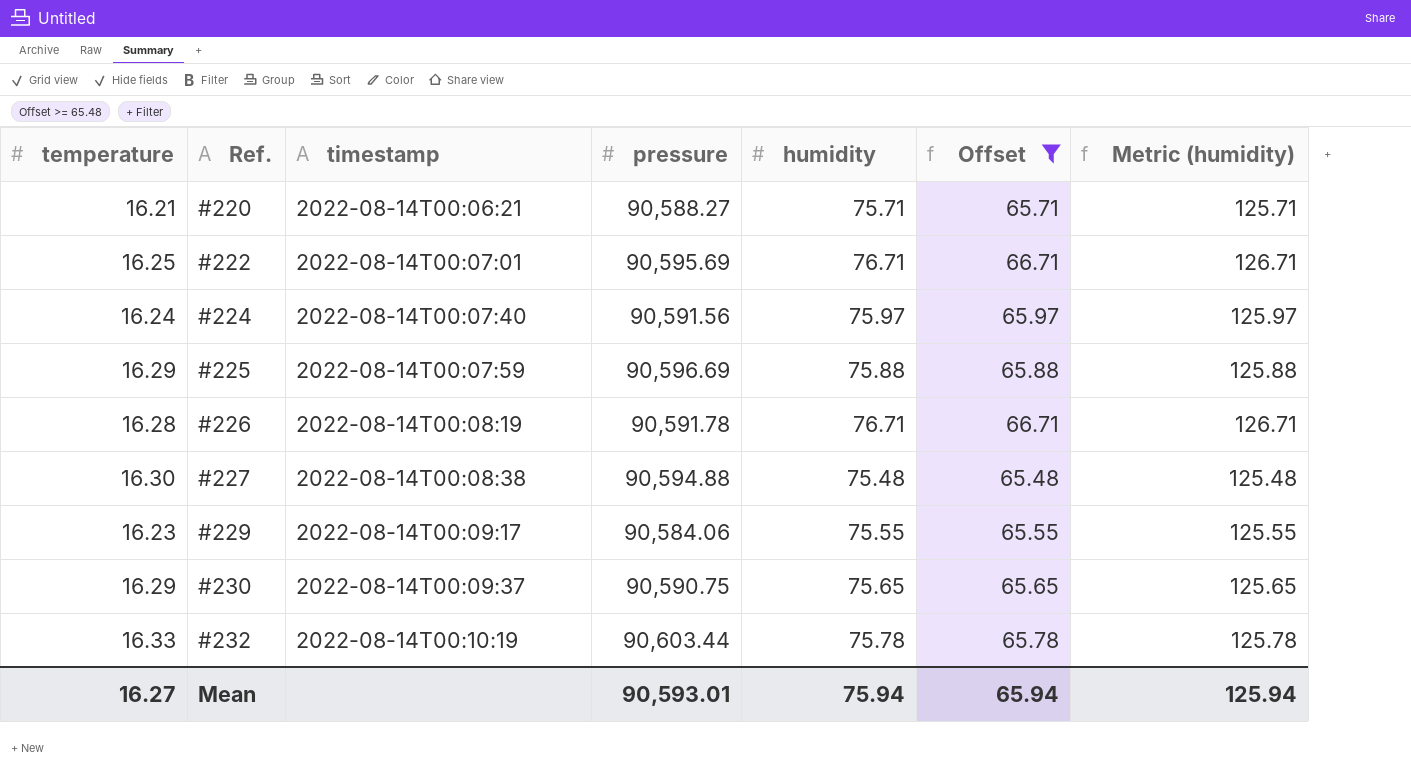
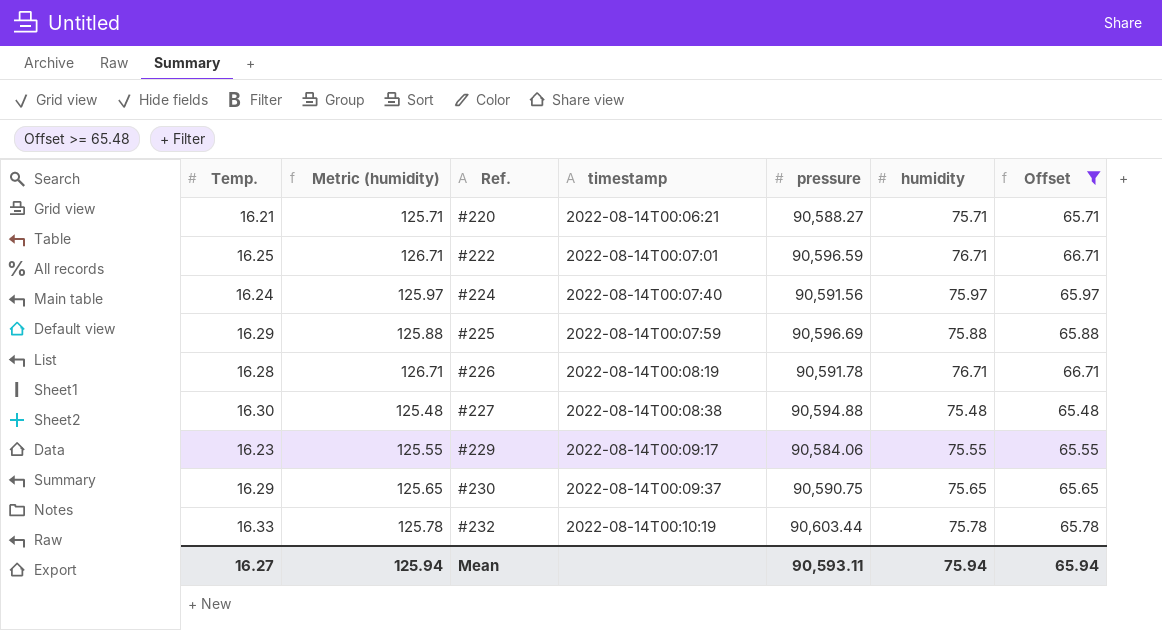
column name: temperature -> Temp.
column Metric (humidity) | position: 7 -> 2
#222 | pressure: 90,595.69 -> 90,596.59
Mean | pressure: 90,593.01 -> 90,593.11

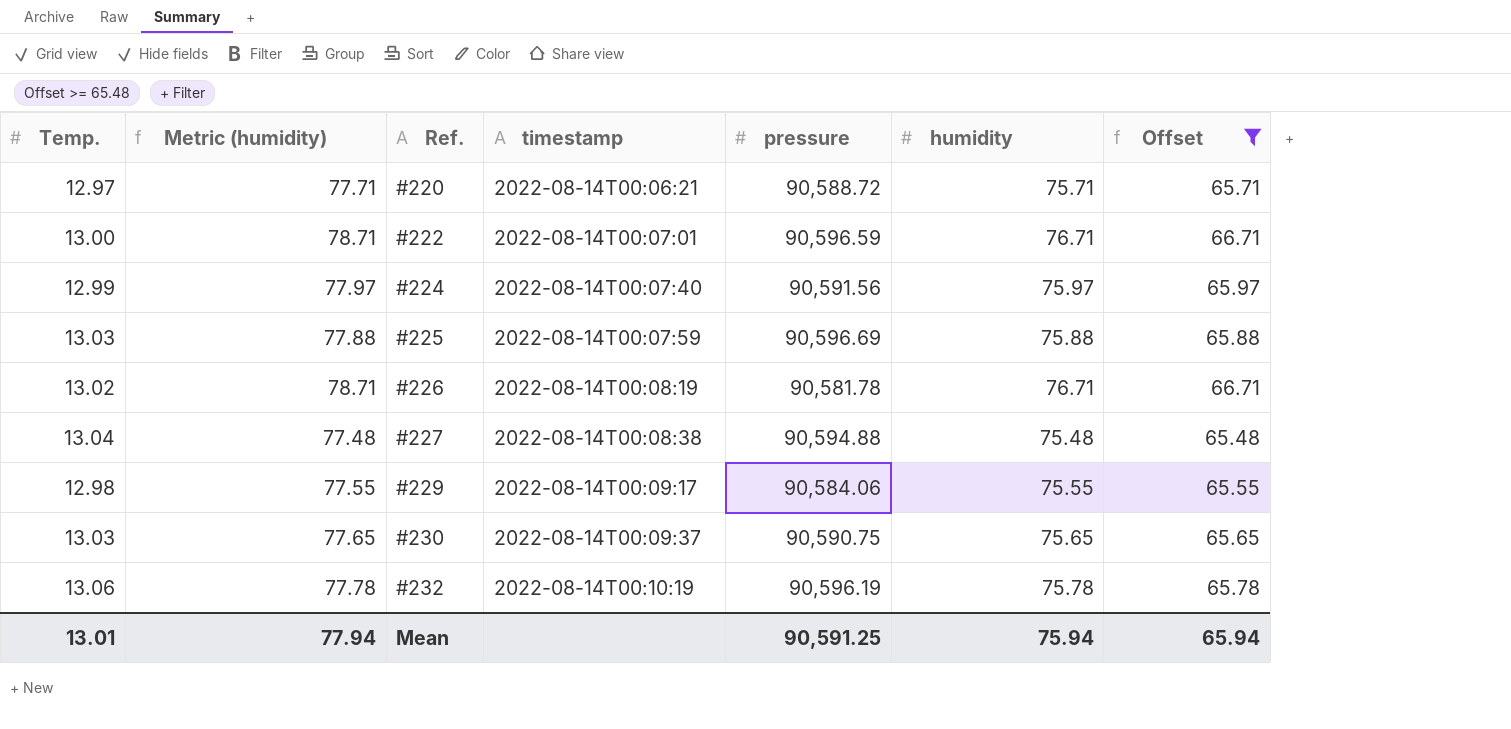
column Metric (humidity) | formula: [humidity] + 50 -> [humidity] + 2
#220 | Temp.: 16.21 -> 12.97
#220 | pressure: 90,588.27 -> 90,588.72
#222 | Temp.: 16.25 -> 13.00
#224 | Temp.: 16.24 -> 12.99
#225 | Temp.: 16.29 -> 13.03
#226 | Temp.: 16.28 -> 13.02
#226 | pressure: 90,591.78 -> 90,581.78
#227 | Temp.: 16.30 -> 13.04
#229 | Temp.: 16.23 -> 12.98
#230 | Temp.: 16.29 -> 13.03
#232 | Temp.: 16.33 -> 13.06
#232 | pressure: 90,603.44 -> 90,596.19
Mean | Temp.: 16.27 -> 13.01
Mean | Metric (humidity): 125.94 -> 77.94
Mean | pressure: 90,593.11 -> 90,591.25

